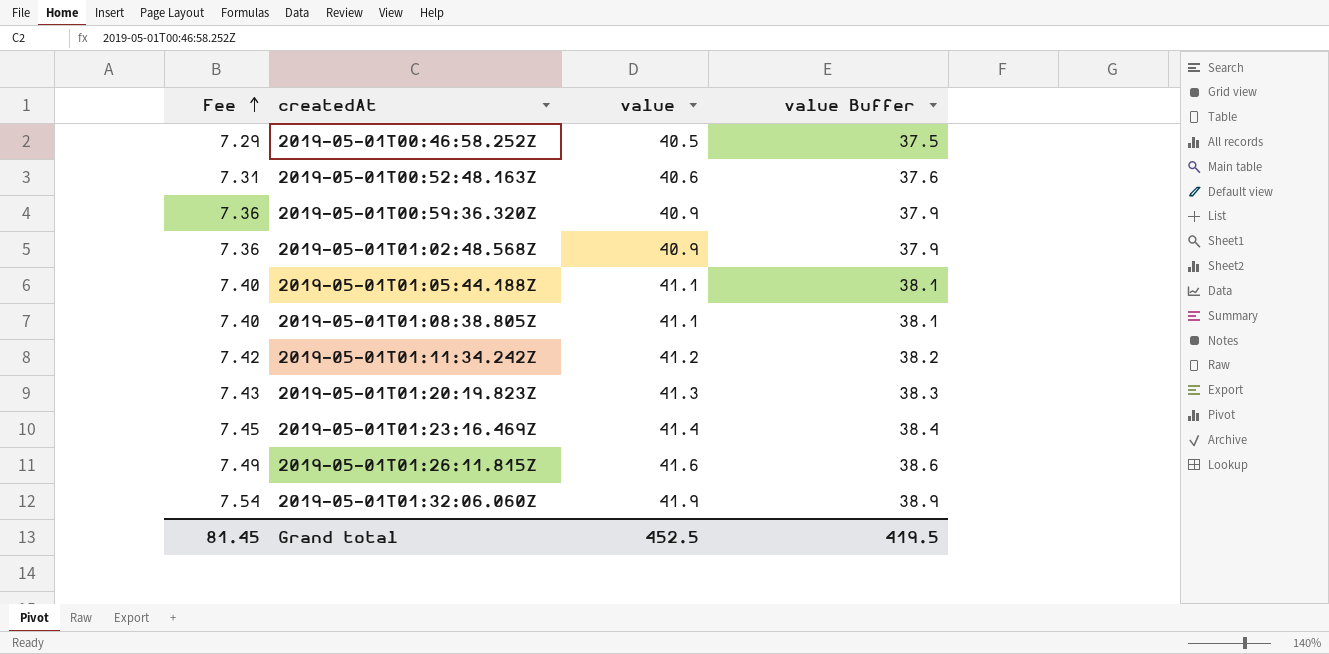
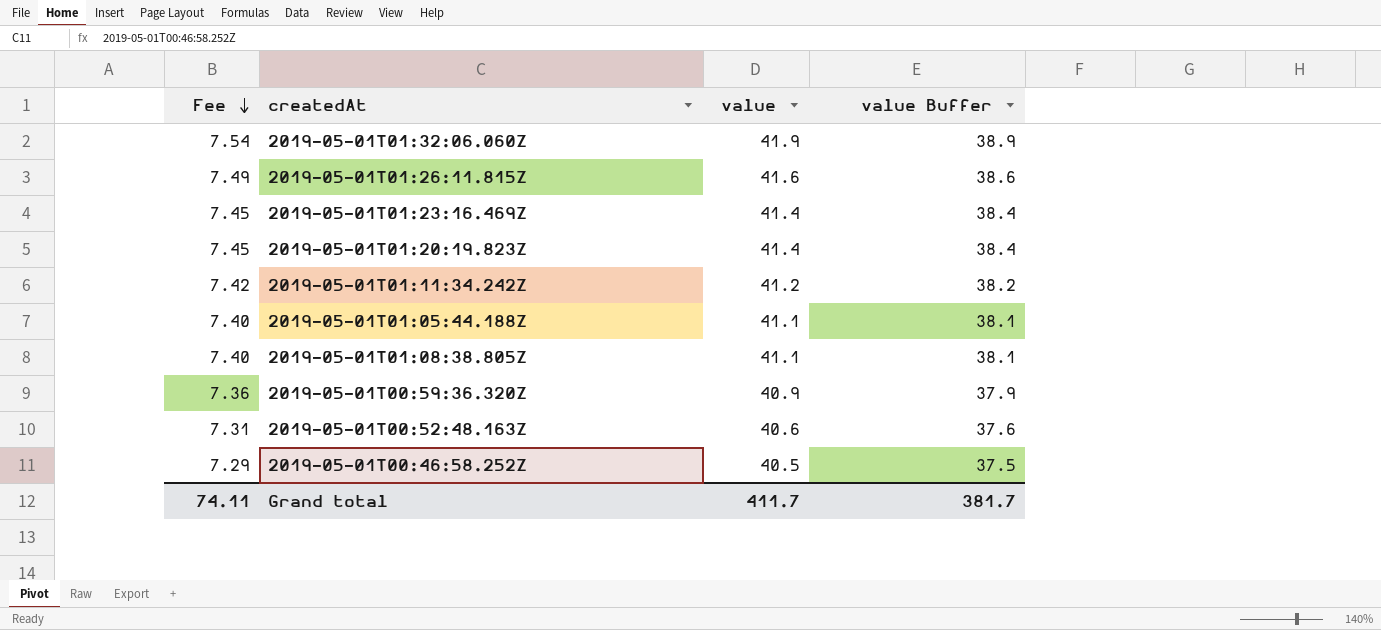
row order: Fee ascending -> Fee descending
row 2019-05-01T01:02:48.568Z: 7.36 | 40.9 | 37.9 -> none
2019-05-01T01:20:19.823Z | Fee: 7.43 -> 7.45
2019-05-01T01:20:19.823Z | value: 41.3 -> 41.4
2019-05-01T01:20:19.823Z | value Buffer: 38.3 -> 38.4
Grand total | Fee: 81.45 -> 74.11
Grand total | value: 452.5 -> 411.7
Grand total | value Buffer: 419.5 -> 381.7

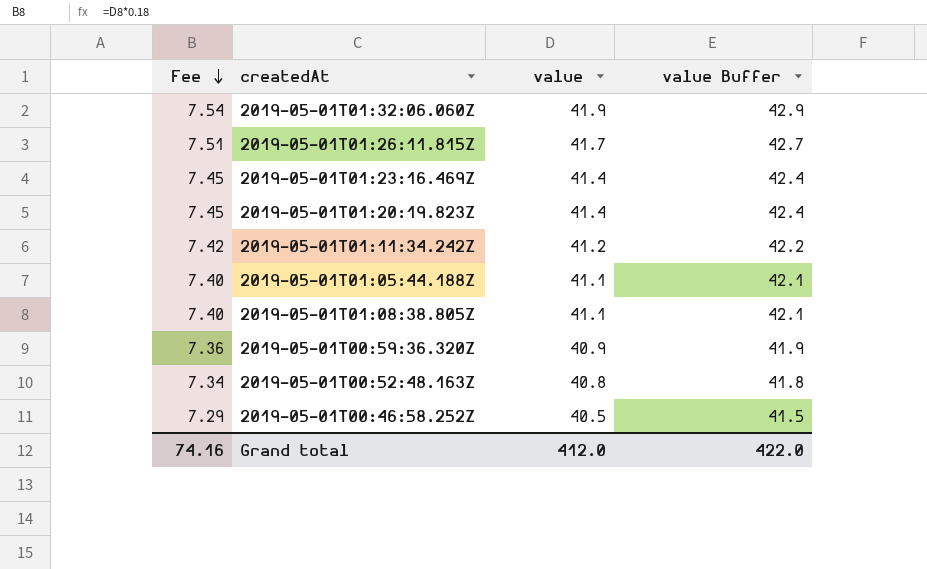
column value Buffer | formula: [value] - 3 -> [value] + 1
2019-05-01T01:26:11.815Z | Fee: 7.49 -> 7.51
2019-05-01T01:26:11.815Z | value: 41.6 -> 41.7
2019-05-01T00:52:48.163Z | Fee: 7.31 -> 7.34
2019-05-01T00:52:48.163Z | value: 40.6 -> 40.8
Grand total | Fee: 74.11 -> 74.16
Grand total | value: 411.7 -> 412.0
Grand total | value Buffer: 381.7 -> 422.0

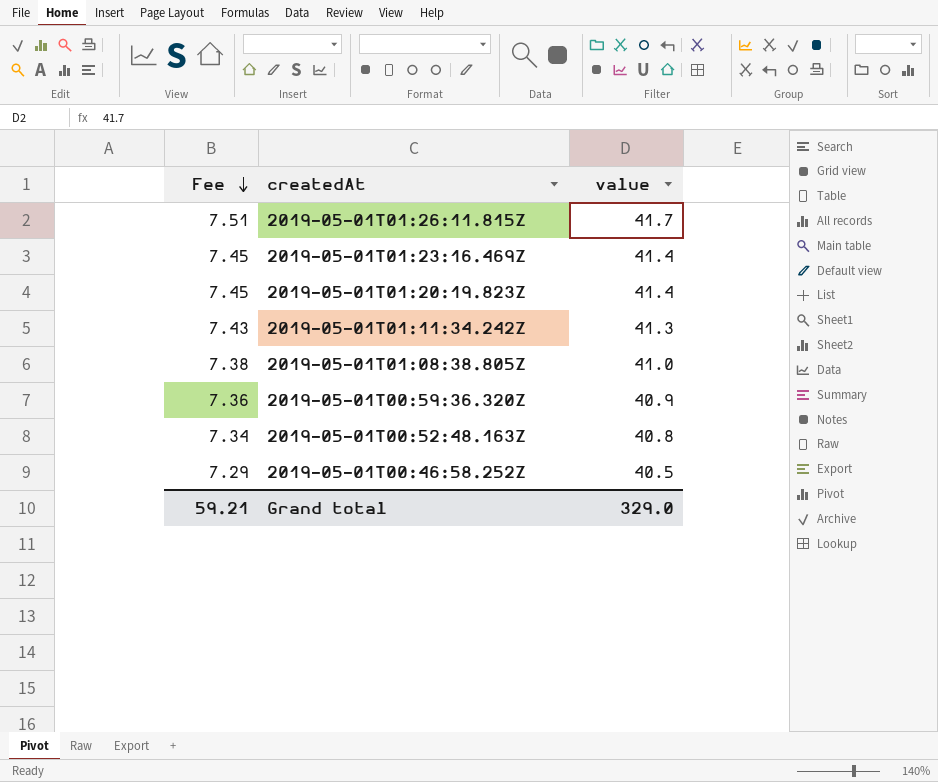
column value Buffer | formula: [value] + 1 -> none
row 2019-05-01T01:32:06.060Z: 7.54 | 41.9 | 42.9 -> none
row 2019-05-01T01:05:44.188Z: 7.40 | 41.1 | 42.1 -> none
2019-05-01T01:11:34.242Z | Fee: 7.42 -> 7.43
2019-05-01T01:11:34.242Z | value: 41.2 -> 41.3
2019-05-01T01:08:38.805Z | Fee: 7.40 -> 7.38
2019-05-01T01:08:38.805Z | value: 41.1 -> 41.0
Grand total | Fee: 74.16 -> 59.21
Grand total | value: 412.0 -> 329.0

